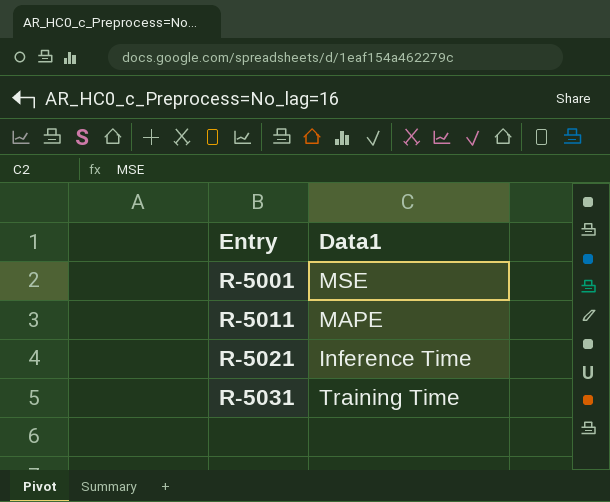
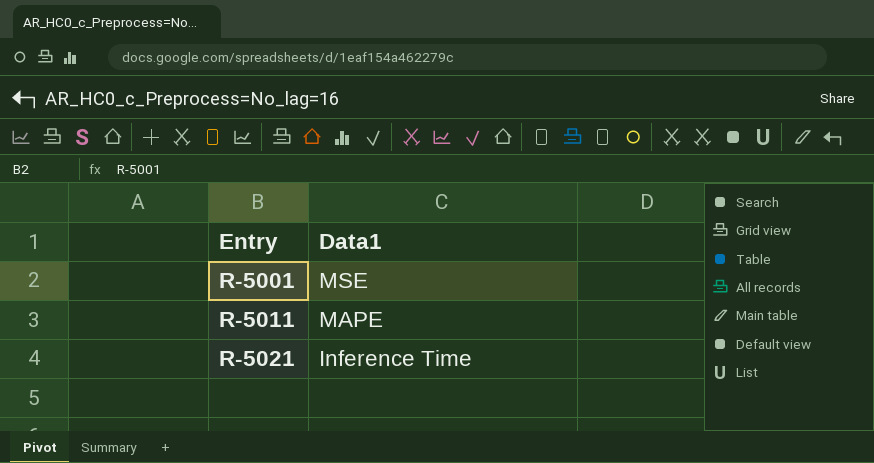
row R-5031: Training Time -> none

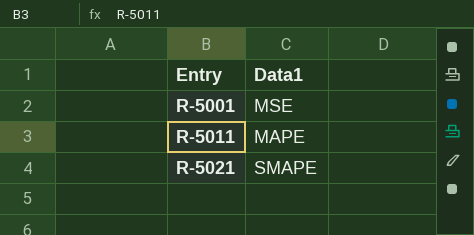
R-5021 | Data1: Inference Time -> SMAPE

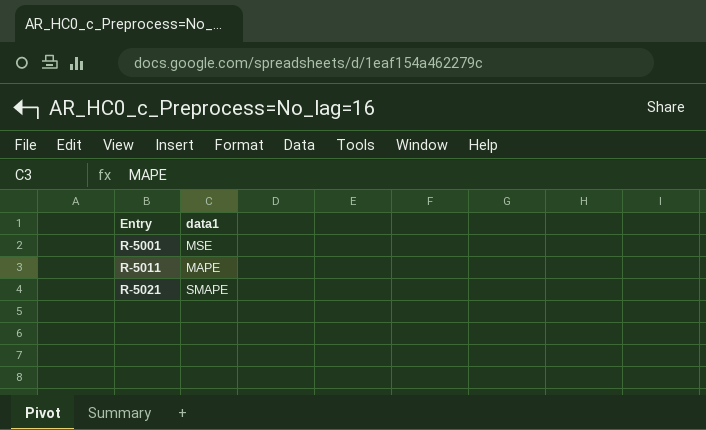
column name: Data1 -> data1

